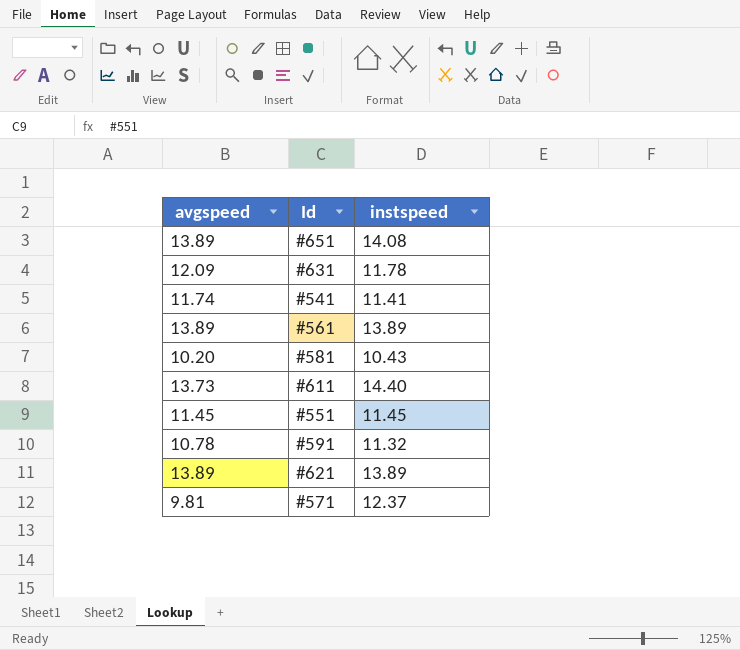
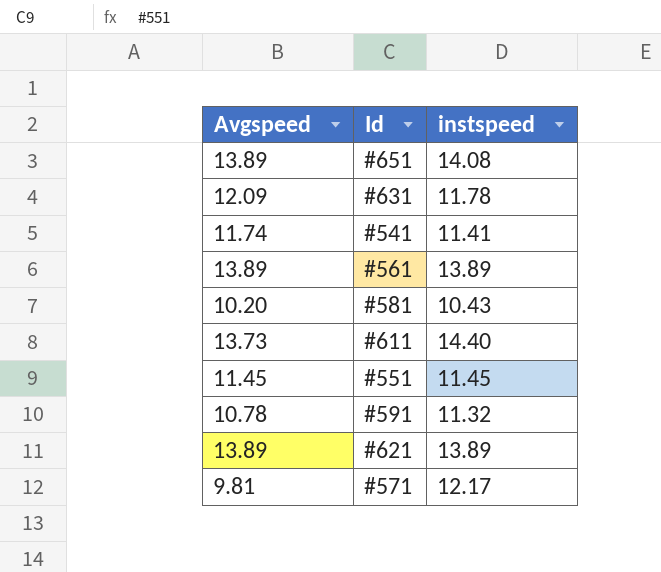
column name: avgspeed -> Avgspeed
#571 | instspeed: 12.37 -> 12.17

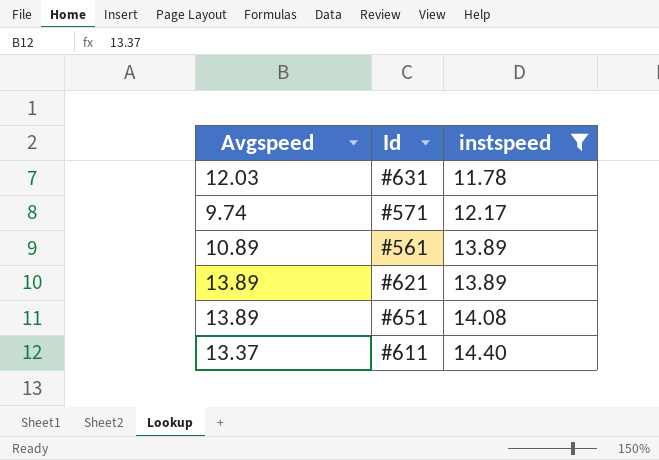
filter: none -> instspeed >= 11.78
row order: none -> instspeed ascending
#631 | Avgspeed: 12.09 -> 12.03
#571 | Avgspeed: 9.81 -> 9.74
#561 | Avgspeed: 13.89 -> 10.89
#611 | Avgspeed: 13.73 -> 13.37

